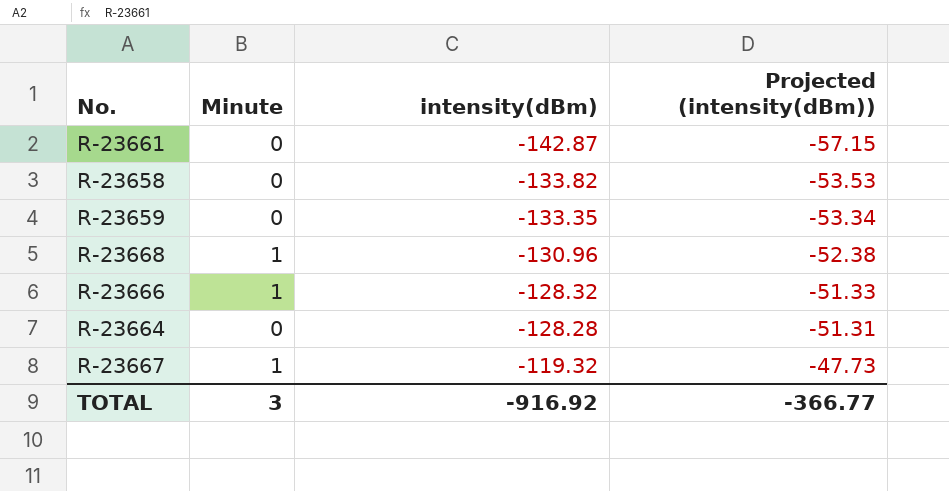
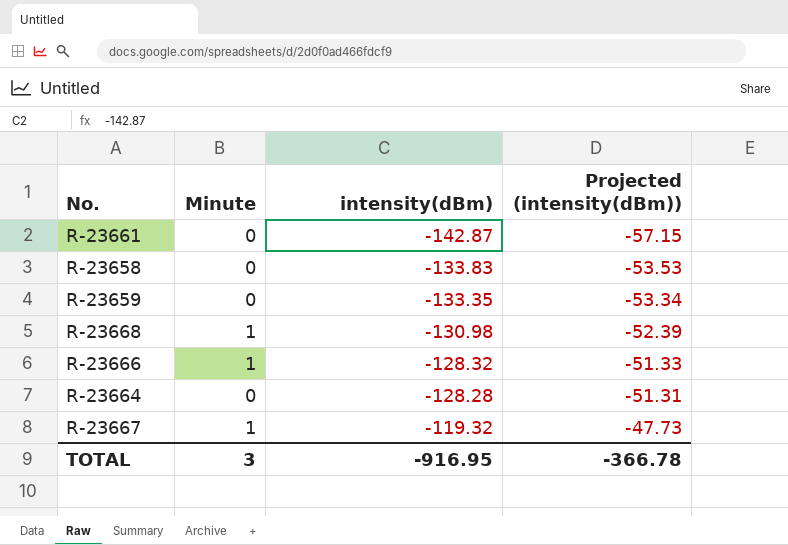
R-23658 | intensity(dBm): -133.82 -> -133.83
R-23668 | intensity(dBm): -130.96 -> -130.98
R-23668 | Projected (intensity(dBm)): -52.38 -> -52.39
TOTAL | intensity(dBm): -916.92 -> -916.95
TOTAL | Projected (intensity(dBm)): -366.77 -> -366.78

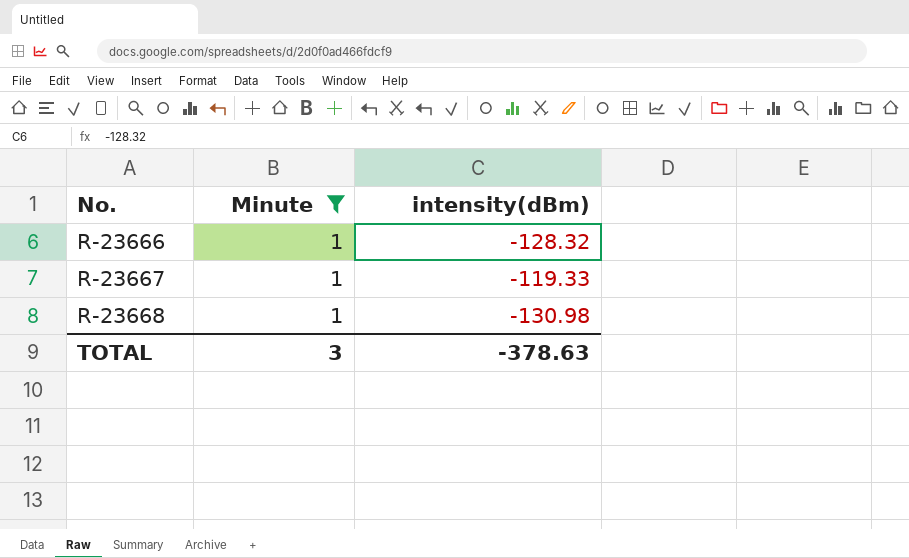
filter: none -> Minute = 1
row order: intensity(dBm) ascending -> No. ascending
column Projected (intensity(dBm)) | formula: [intensity(dBm)] * 0.4 -> none
R-23667 | intensity(dBm): -119.32 -> -119.33
TOTAL | intensity(dBm): -916.95 -> -378.63

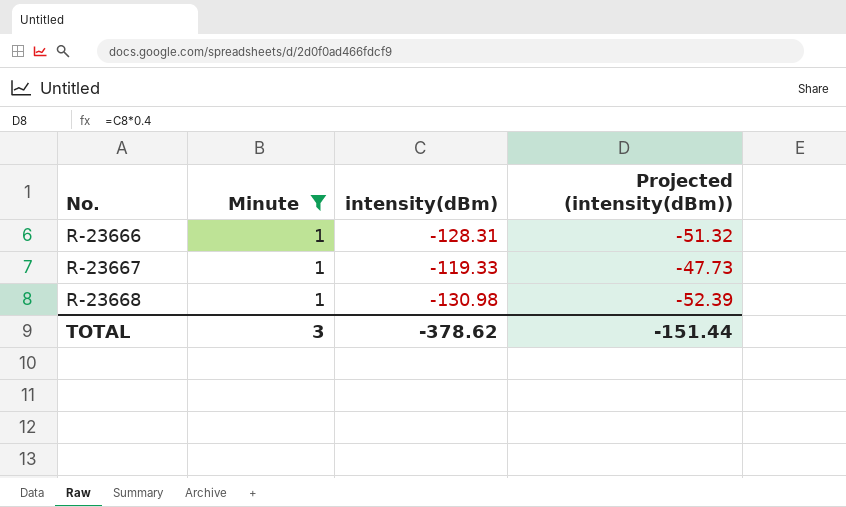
column Projected (intensity(dBm)) | formula: none -> [intensity(dBm)] * 0.4
R-23666 | intensity(dBm): -128.32 -> -128.31
TOTAL | intensity(dBm): -378.63 -> -378.62

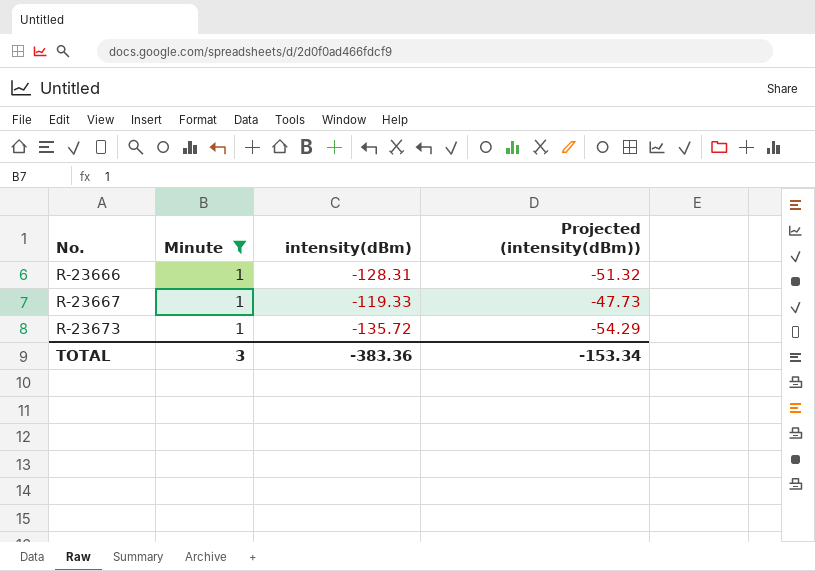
row R-23668: 1 | -130.98 | -52.39 -> none
row R-23673: none -> 1 | -135.72 | -54.29
TOTAL | intensity(dBm): -378.62 -> -383.36
TOTAL | Projected (intensity(dBm)): -151.44 -> -153.34

